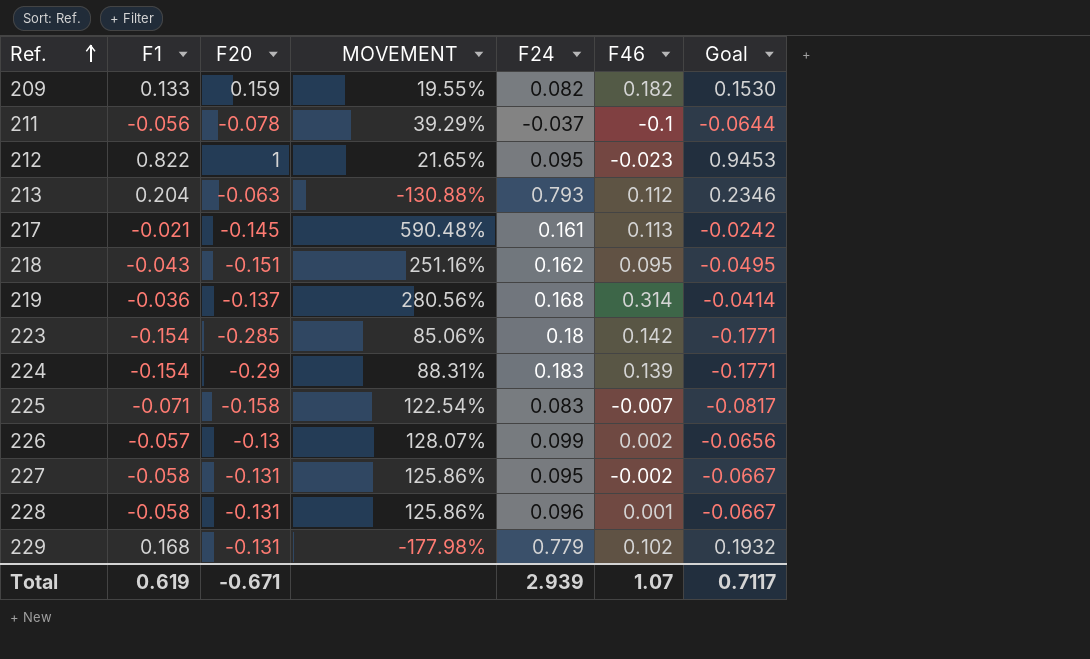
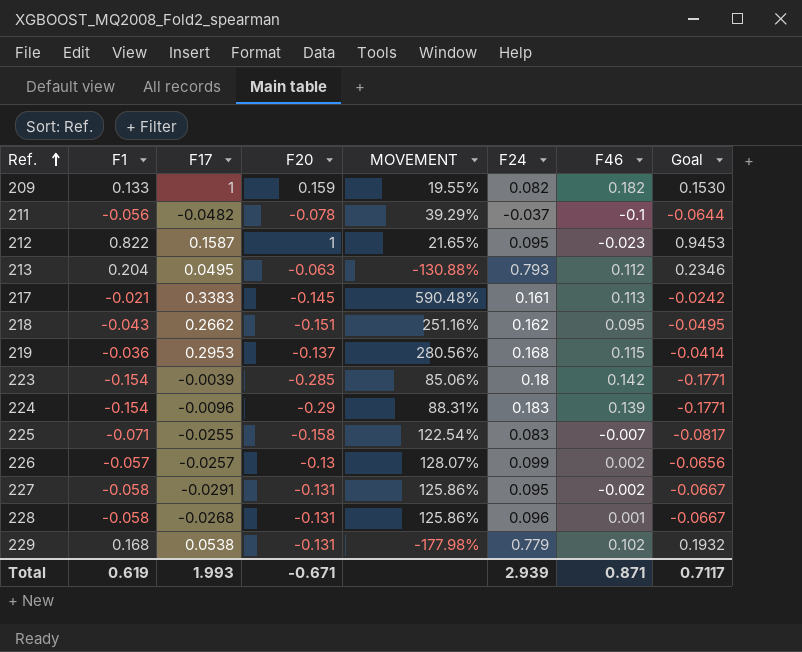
column F17 | position: none -> 3
219 | F46: 0.314 -> 0.115
Total | F46: 1.07 -> 0.871

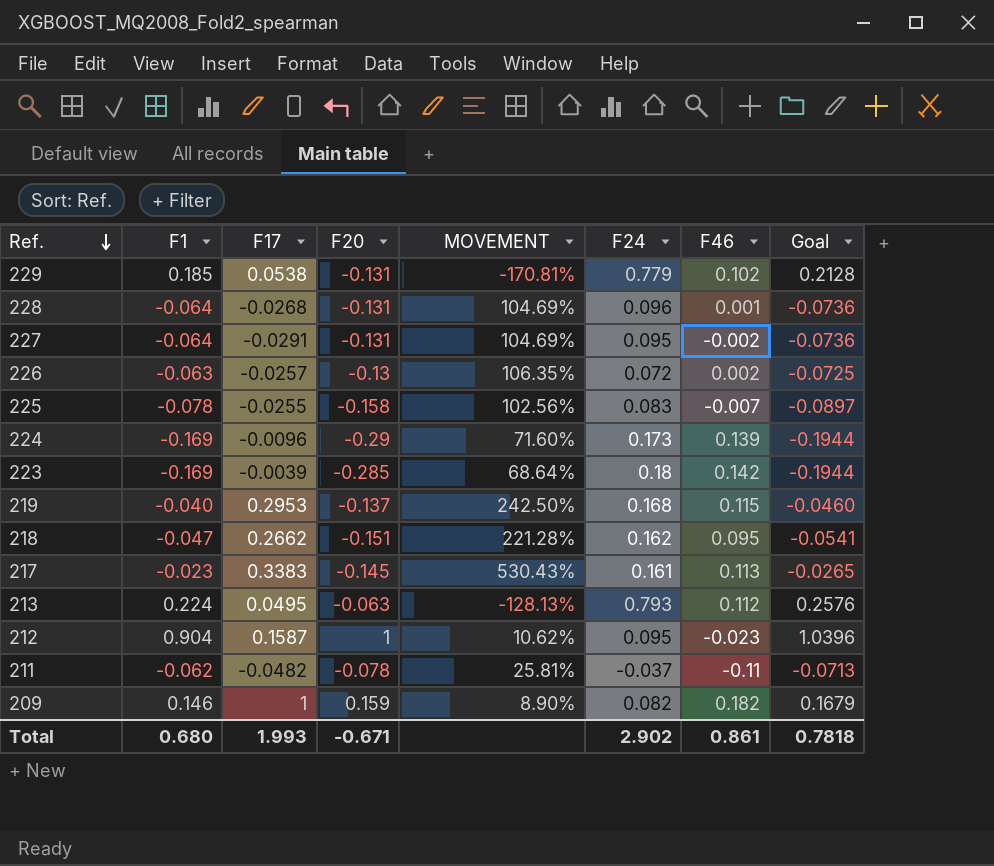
row order: Ref. ascending -> Ref. descending
229 | F1: 0.168 -> 0.185
229 | MOVEMENT: -177.98% -> -170.81%
229 | Goal: 0.1932 -> 0.2128
228 | F1: -0.058 -> -0.064
228 | MOVEMENT: 125.86% -> 104.69%
228 | Goal: -0.0667 -> -0.0736
227 | F1: -0.058 -> -0.064
227 | MOVEMENT: 125.86% -> 104.69%
227 | Goal: -0.0667 -> -0.0736
226 | F1: -0.057 -> -0.063
226 | MOVEMENT: 128.07% -> 106.35%
226 | F24: 0.099 -> 0.072
226 | Goal: -0.0656 -> -0.0725
225 | F1: -0.071 -> -0.078
225 | MOVEMENT: 122.54% -> 102.56%
225 | Goal: -0.0817 -> -0.0897
224 | F1: -0.154 -> -0.169
224 | MOVEMENT: 88.31% -> 71.60%
224 | F24: 0.183 -> 0.173
224 | Goal: -0.1771 -> -0.1944
223 | F1: -0.154 -> -0.169
223 | MOVEMENT: 85.06% -> 68.64%
223 | Goal: -0.1771 -> -0.1944
219 | F1: -0.036 -> -0.040
219 | MOVEMENT: 280.56% -> 242.50%
219 | Goal: -0.0414 -> -0.0460
218 | F1: -0.043 -> -0.047
218 | MOVEMENT: 251.16% -> 221.28%
218 | Goal: -0.0495 -> -0.0541
217 | F1: -0.021 -> -0.023
217 | MOVEMENT: 590.48% -> 530.43%
217 | Goal: -0.0242 -> -0.0265
213 | F1: 0.204 -> 0.224
213 | MOVEMENT: -130.88% -> -128.13%
213 | Goal: 0.2346 -> 0.2576
212 | F1: 0.822 -> 0.904
212 | MOVEMENT: 21.65% -> 10.62%
212 | Goal: 0.9453 -> 1.0396
211 | F1: -0.056 -> -0.062
211 | MOVEMENT: 39.29% -> 25.81%
211 | F46: -0.1 -> -0.11
211 | Goal: -0.0644 -> -0.0713
209 | F1: 0.133 -> 0.146
209 | MOVEMENT: 19.55% -> 8.90%
209 | Goal: 0.1530 -> 0.1679
Total | F1: 0.619 -> 0.680
Total | F24: 2.939 -> 2.902
Total | F46: 0.871 -> 0.861
Total | Goal: 0.7117 -> 0.7818

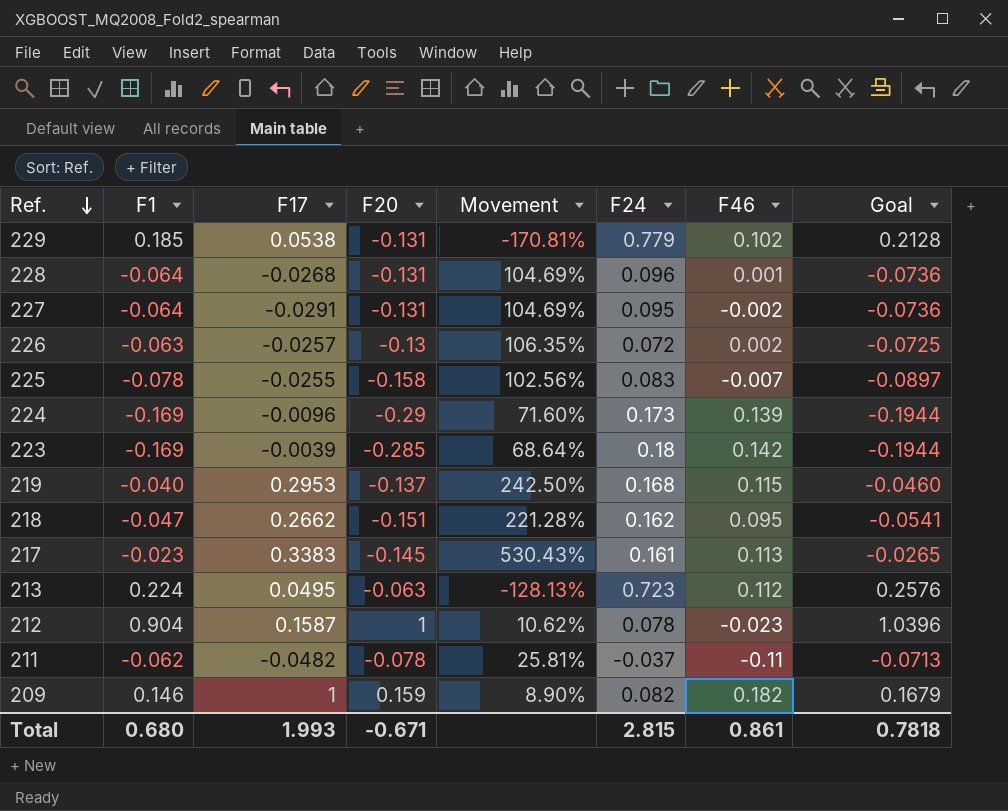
column name: MOVEMENT -> Movement
213 | F24: 0.793 -> 0.723
212 | F24: 0.095 -> 0.078
Total | F24: 2.902 -> 2.815

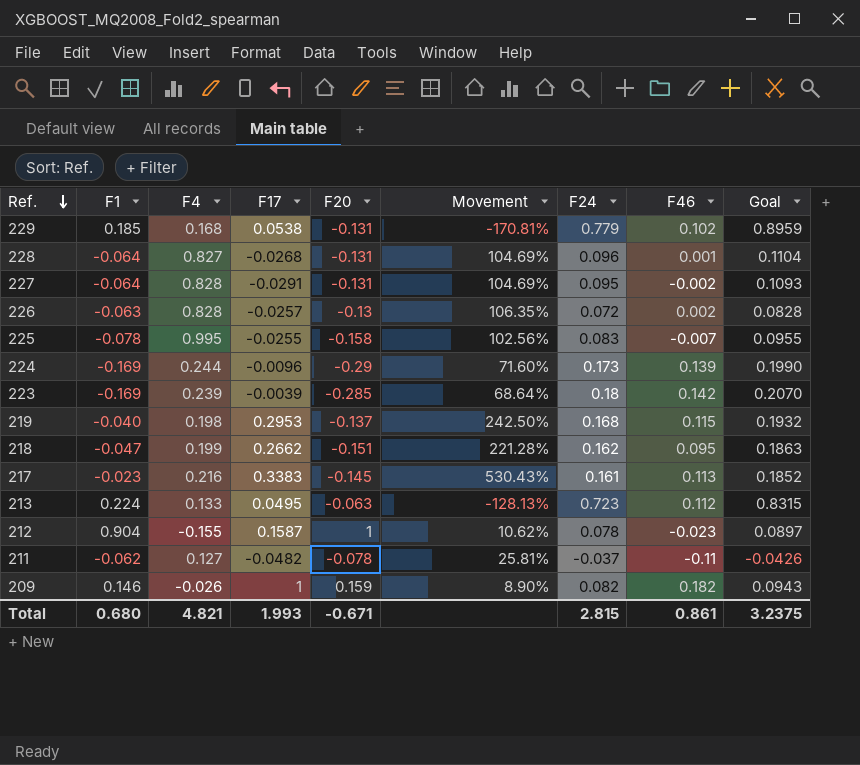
column F4 | position: none -> 3
column Goal | formula: [F1] * 1.15 -> [F24] * 1.15
Total | Goal: 0.7818 -> 3.2375

